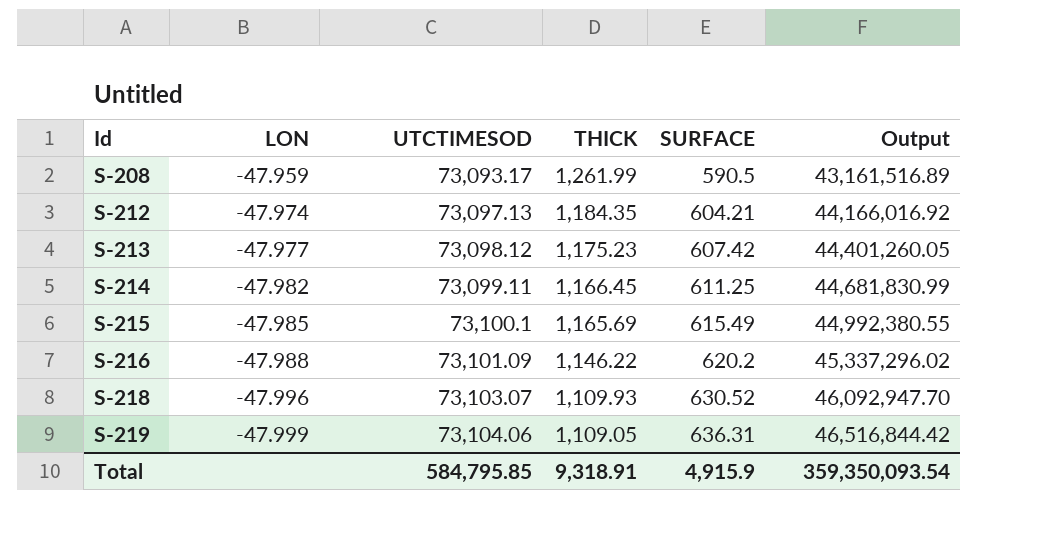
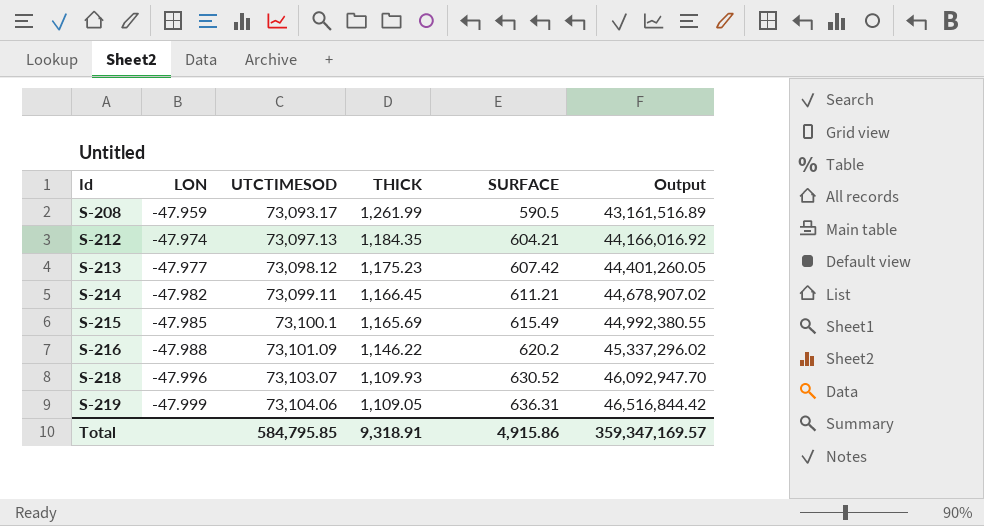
S-214 | SURFACE: 611.25 -> 611.21
S-214 | Output: 44,681,830.99 -> 44,678,907.02
Total | SURFACE: 4,915.9 -> 4,915.86
Total | Output: 359,350,093.54 -> 359,347,169.57

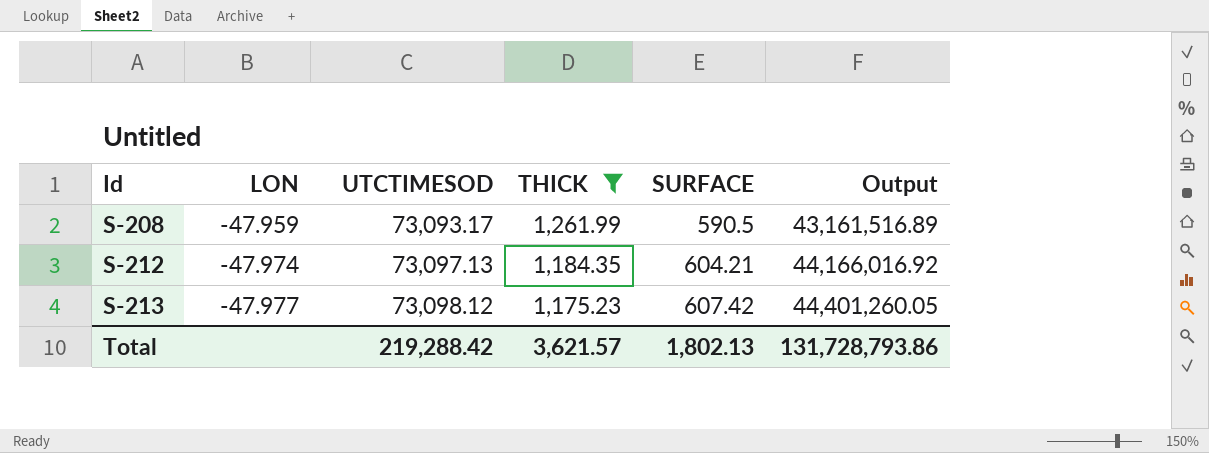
filter: none -> THICK >= 1,175.23
Total | UTCTIMESOD: 584,795.85 -> 219,288.42
Total | THICK: 9,318.91 -> 3,621.57
Total | SURFACE: 4,915.86 -> 1,802.13
Total | Output: 359,347,169.57 -> 131,728,793.86

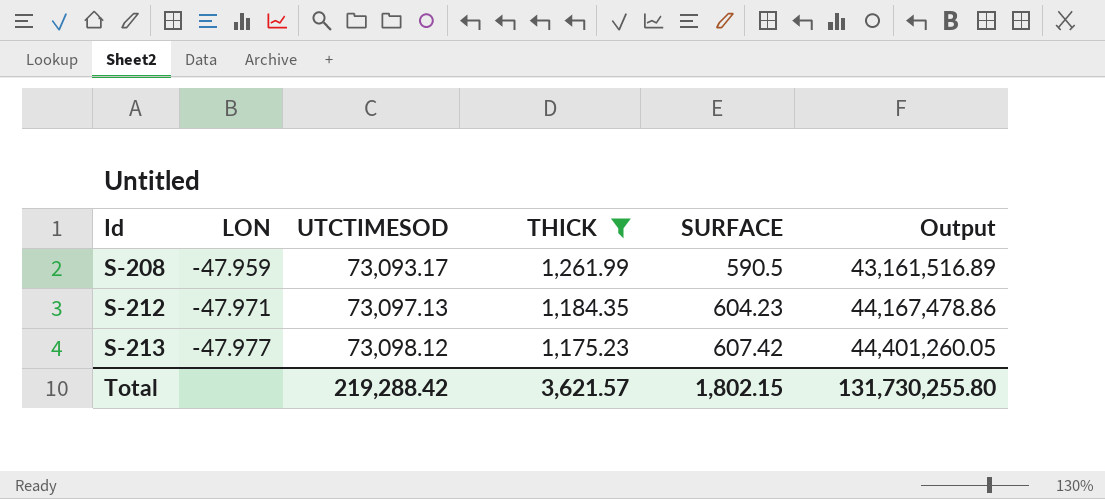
S-212 | LON: -47.974 -> -47.971
S-212 | SURFACE: 604.21 -> 604.23
S-212 | Output: 44,166,016.92 -> 44,167,478.86
Total | SURFACE: 1,802.13 -> 1,802.15
Total | Output: 131,728,793.86 -> 131,730,255.80

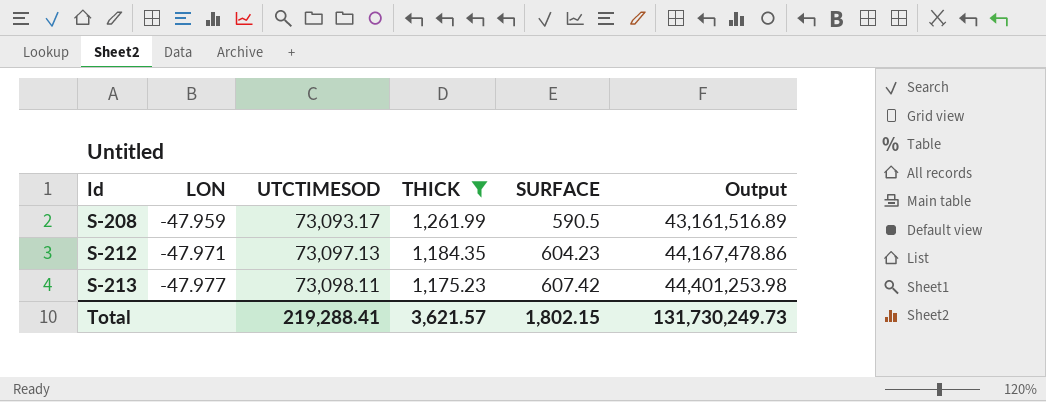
S-213 | UTCTIMESOD: 73,098.12 -> 73,098.11
S-213 | Output: 44,401,260.05 -> 44,401,253.98
Total | UTCTIMESOD: 219,288.42 -> 219,288.41
Total | Output: 131,730,255.80 -> 131,730,249.73

